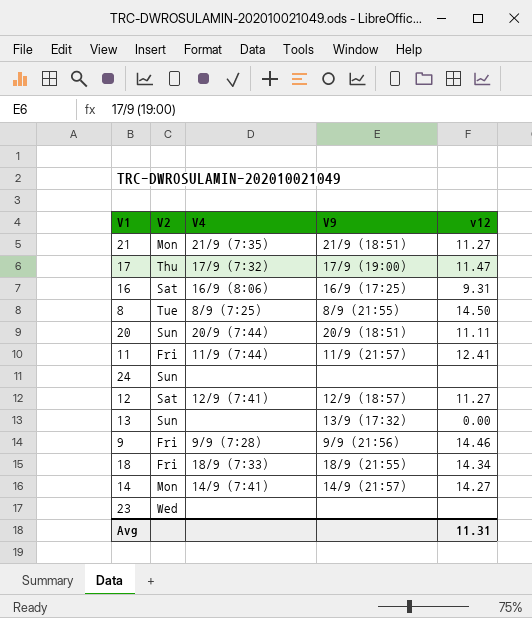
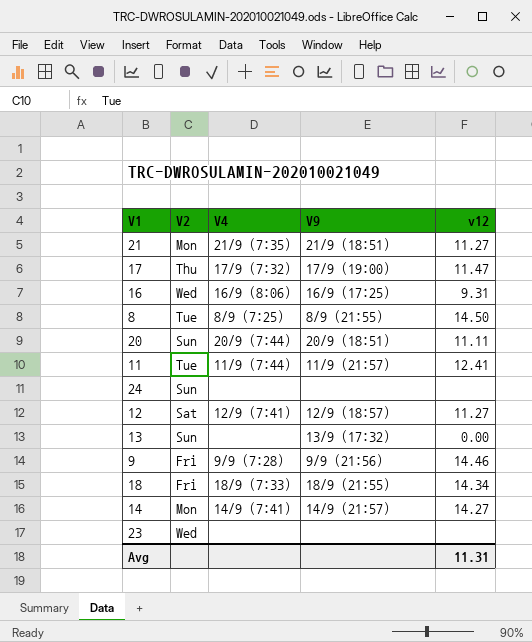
16 | V2: Sat -> Wed
11 | V2: Fri -> Tue

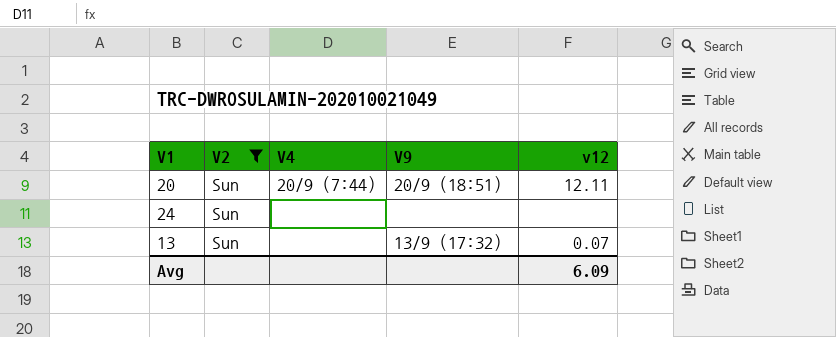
filter: none -> V2 = Sun
20 | v12: 11.11 -> 12.11
13 | v12: 0.00 -> 0.07
Avg | v12: 11.31 -> 6.09

